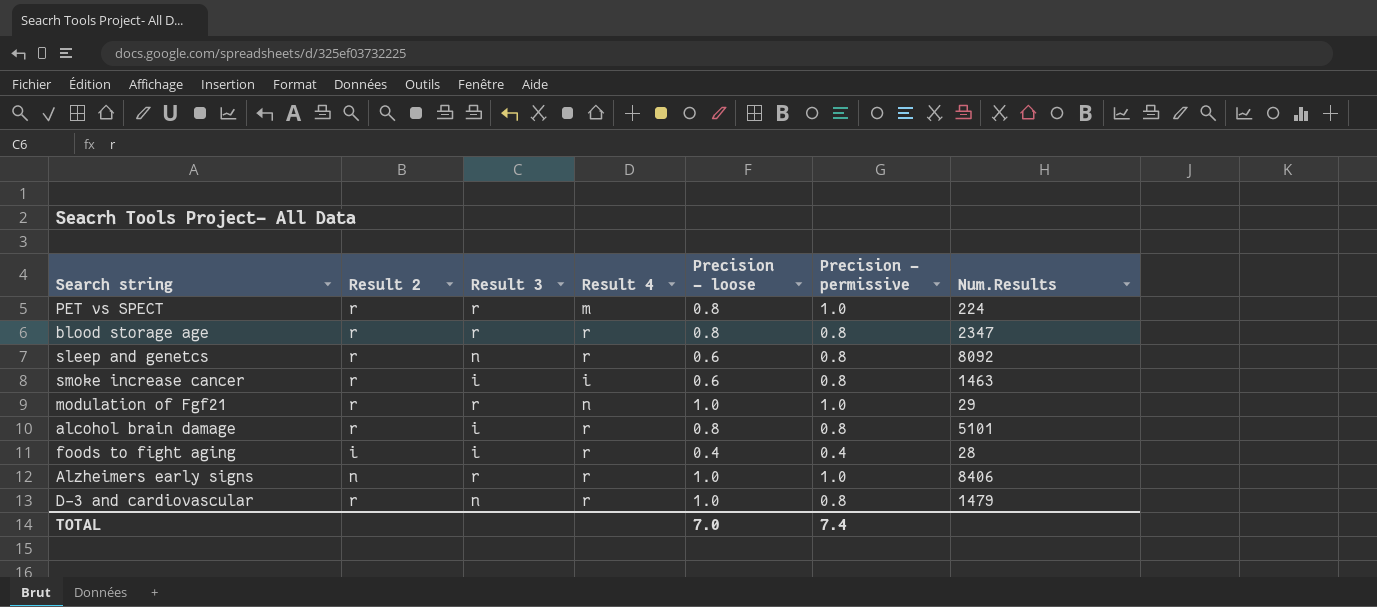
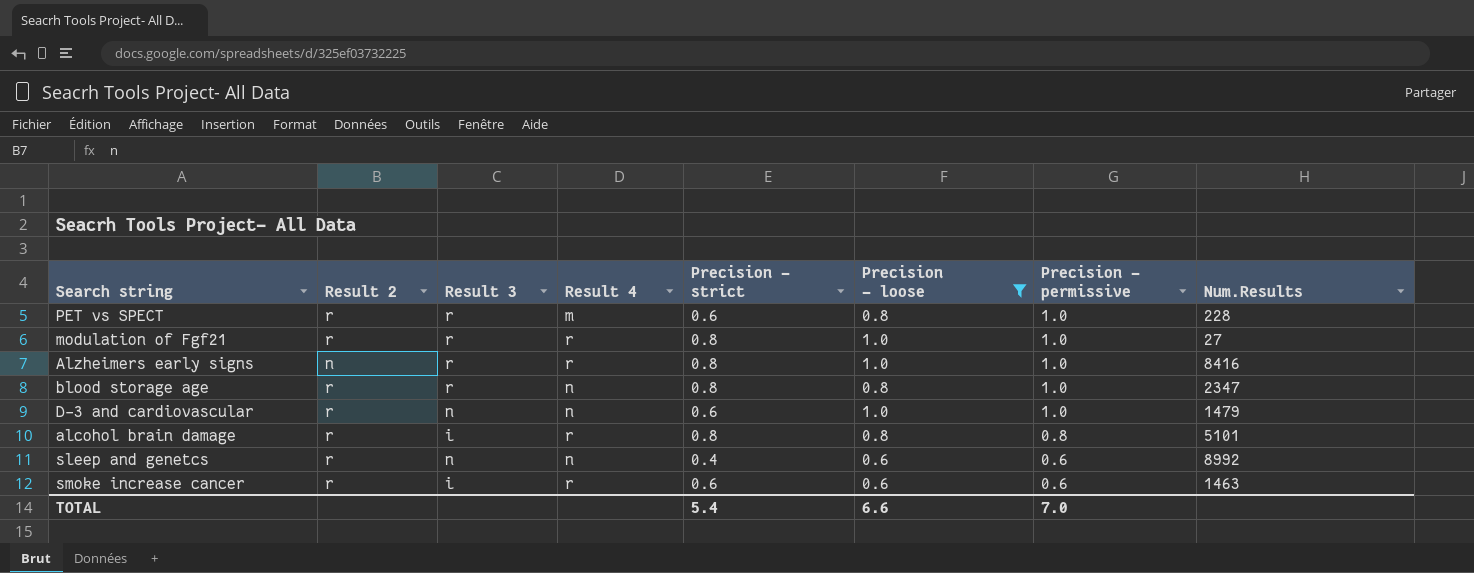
filter: none -> Precision - loose != 0.4
row order: none -> Precision - permissive descending
column Precision - strict | position: none -> 5
PET vs SPECT | Num.Results: 224 -> 228
modulation of Fgf21 | Result 4: n -> r
modulation of Fgf21 | Num.Results: 29 -> 27
Alzheimers early signs | Num.Results: 8406 -> 8416
blood storage age | Result 4: r -> n
blood storage age | Precision - permissive: 0.8 -> 1.0
D-3 and cardiovascular | Result 4: r -> n
D-3 and cardiovascular | Precision - permissive: 0.8 -> 1.0
sleep and genetcs | Result 4: r -> n
sleep and genetcs | Precision - permissive: 0.8 -> 0.6
sleep and genetcs | Num.Results: 8092 -> 8992
smoke increase cancer | Result 4: i -> r
smoke increase cancer | Precision - permissive: 0.8 -> 0.6
TOTAL | Precision - loose: 7.0 -> 6.6
TOTAL | Precision - permissive: 7.4 -> 7.0

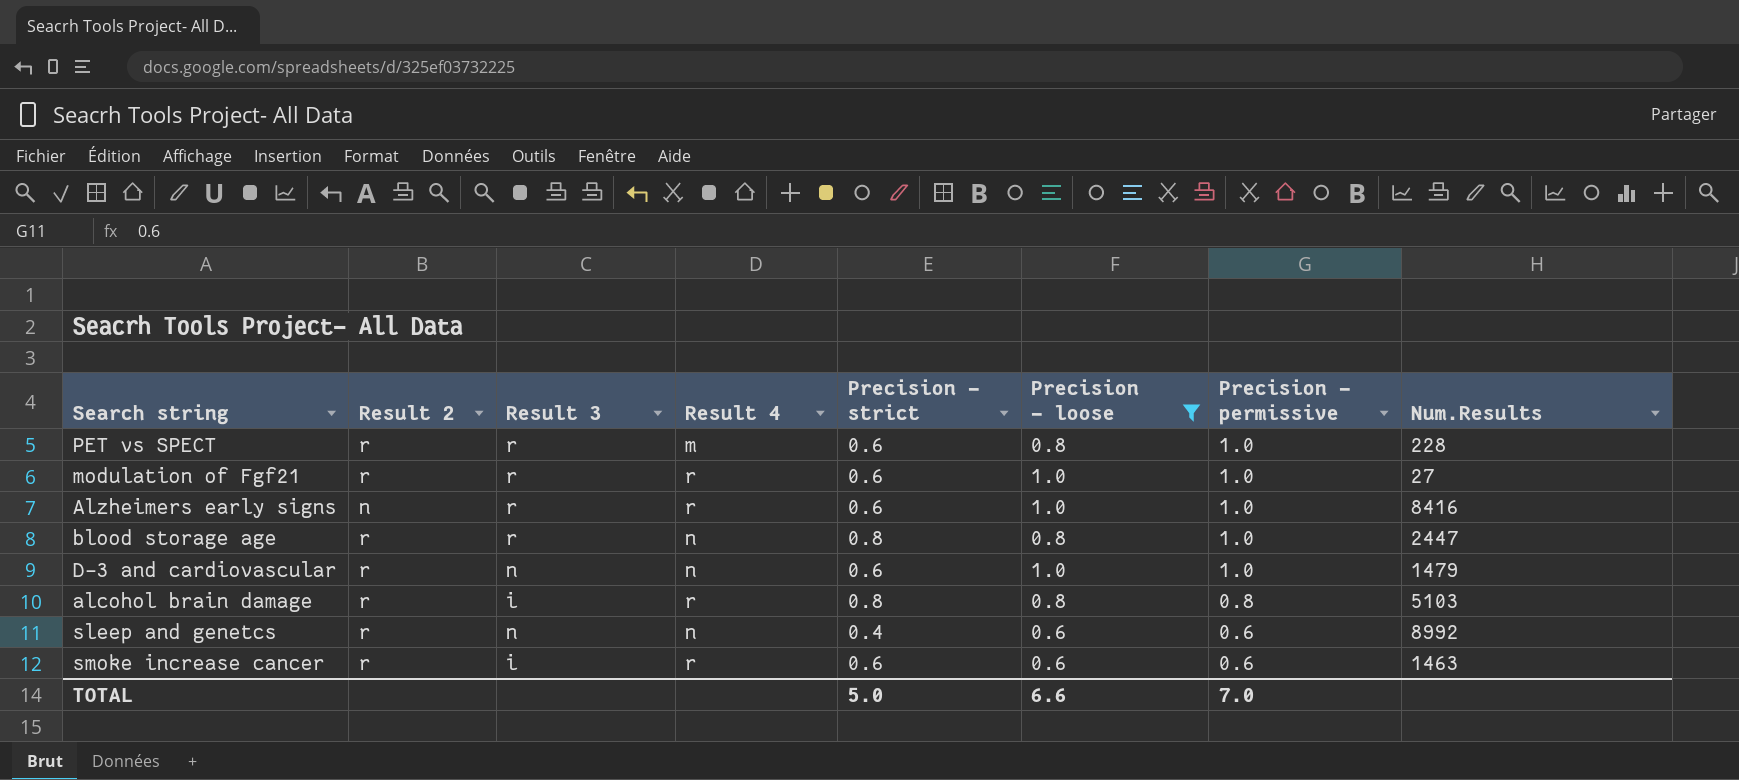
modulation of Fgf21 | Precision - strict: 0.8 -> 0.6
Alzheimers early signs | Precision - strict: 0.8 -> 0.6
blood storage age | Num.Results: 2347 -> 2447
alcohol brain damage | Num.Results: 5101 -> 5103
TOTAL | Precision - strict: 5.4 -> 5.0

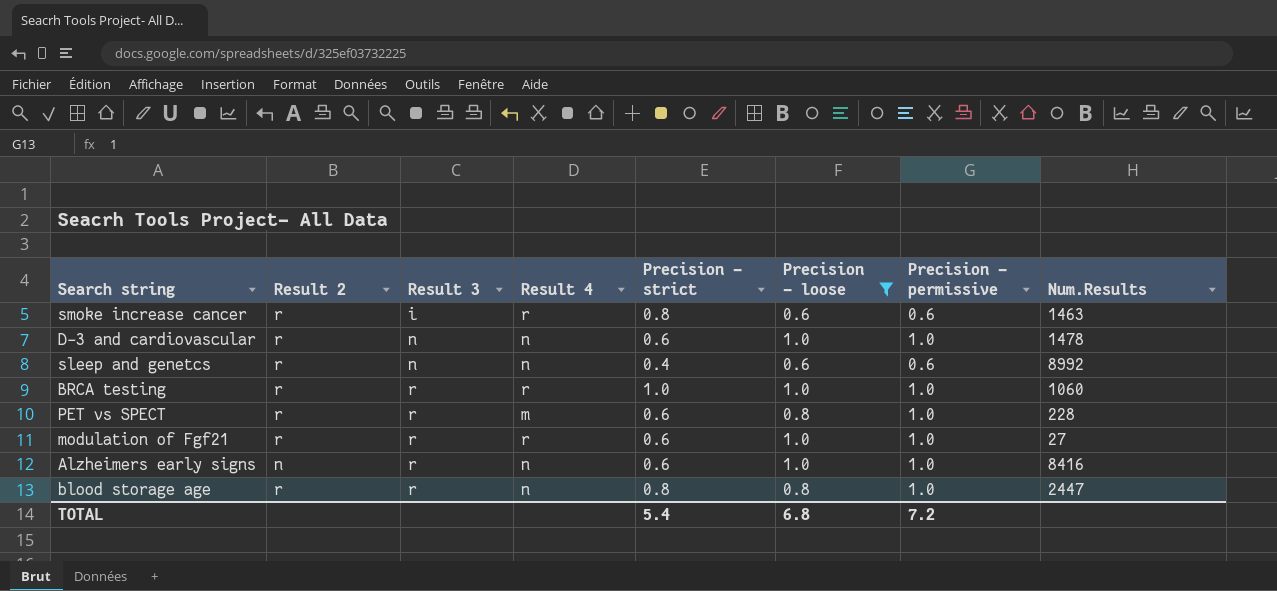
row order: Precision - permissive descending -> Result 3 ascending
row alcohol brain damage: r | i | r | 0.8 | 0.8 | 0.8 | 5103 -> none
smoke increase cancer | Precision - strict: 0.6 -> 0.8
D-3 and cardiovascular | Num.Results: 1479 -> 1478
row BRCA testing: none -> r | r | r | 1.0 | 1.0 | 1.0 | 1060
Alzheimers early signs | Result 4: r -> n
TOTAL | Precision - strict: 5.0 -> 5.4
TOTAL | Precision - loose: 6.6 -> 6.8
TOTAL | Precision - permissive: 7.0 -> 7.2

